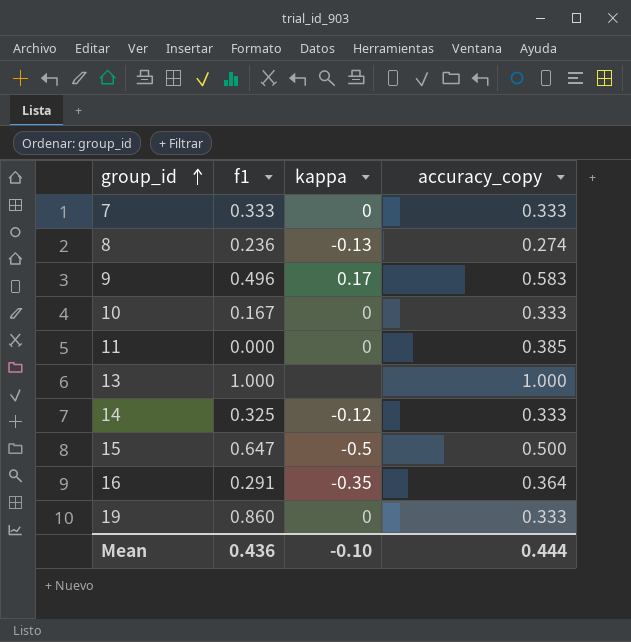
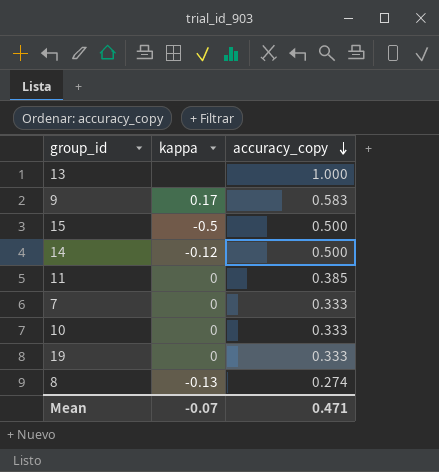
row order: group_id ascending -> accuracy_copy descending
column f1 | position: 2 -> none
row 16: 0.291 | -0.35 | 0.364 -> none
14 | accuracy_copy: 0.333 -> 0.500
Mean | kappa: -0.10 -> -0.07
Mean | accuracy_copy: 0.444 -> 0.471

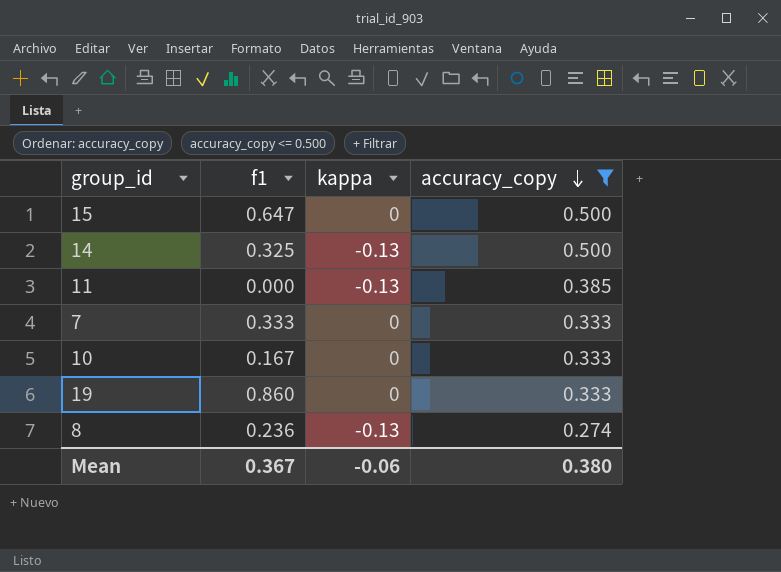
filter: none -> accuracy_copy <= 0.500
column f1 | position: none -> 2
15 | kappa: -0.5 -> 0
14 | kappa: -0.12 -> -0.13
11 | kappa: 0 -> -0.13
Mean | kappa: -0.07 -> -0.06
Mean | accuracy_copy: 0.471 -> 0.380

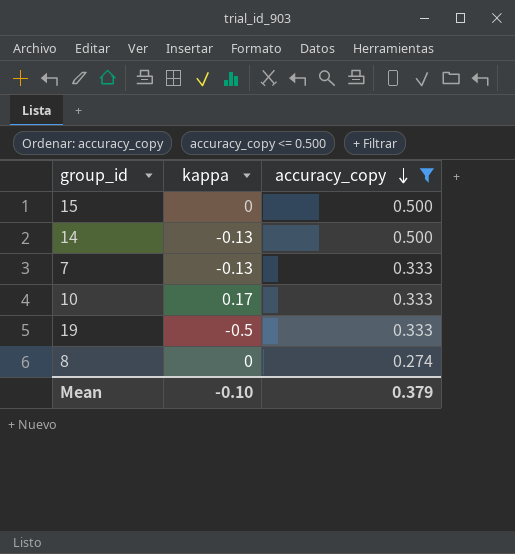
column f1 | position: 2 -> none
row 11: 0.000 | -0.13 | 0.385 -> none
7 | kappa: 0 -> -0.13
10 | kappa: 0 -> 0.17
19 | kappa: 0 -> -0.5
8 | kappa: -0.13 -> 0
Mean | kappa: -0.06 -> -0.10
Mean | accuracy_copy: 0.380 -> 0.379

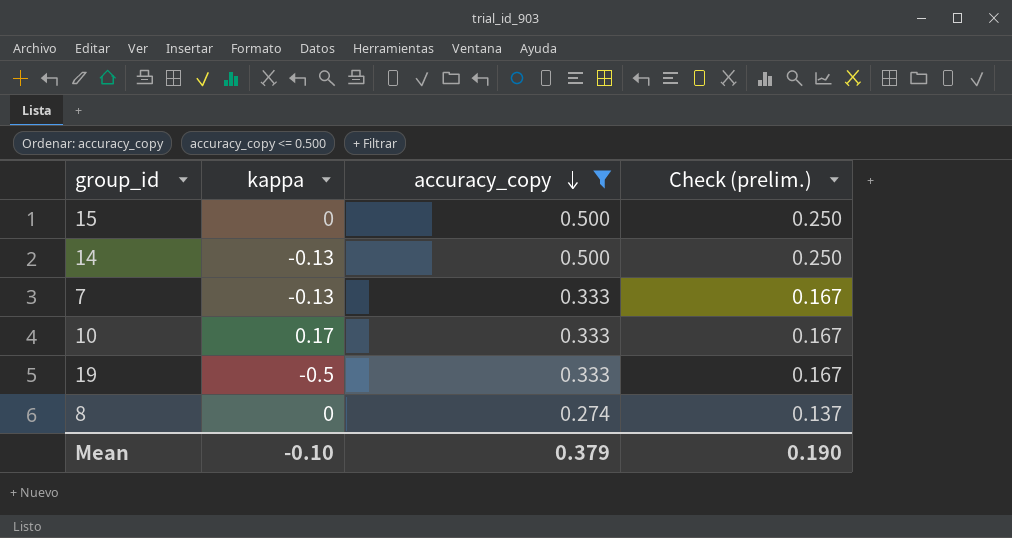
column Check (prelim.) | formula: none -> [accuracy_copy] * 0.5

